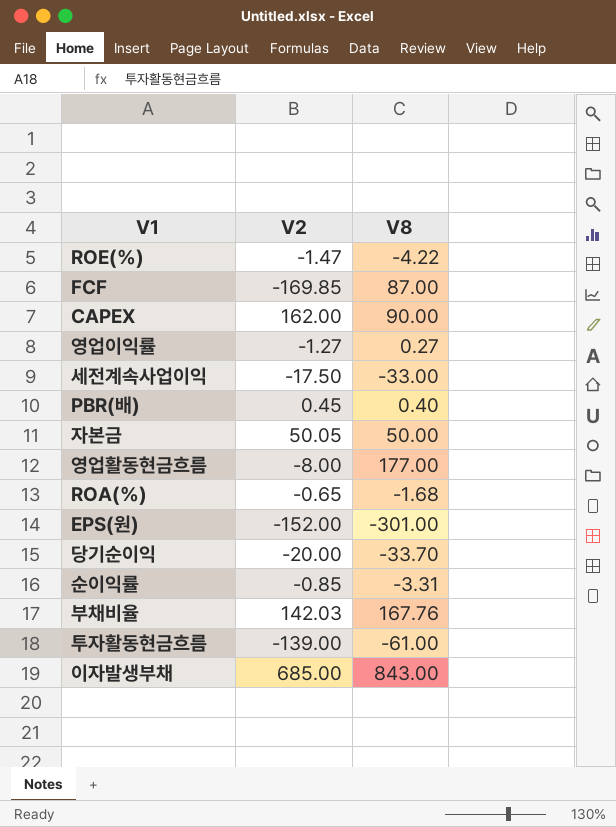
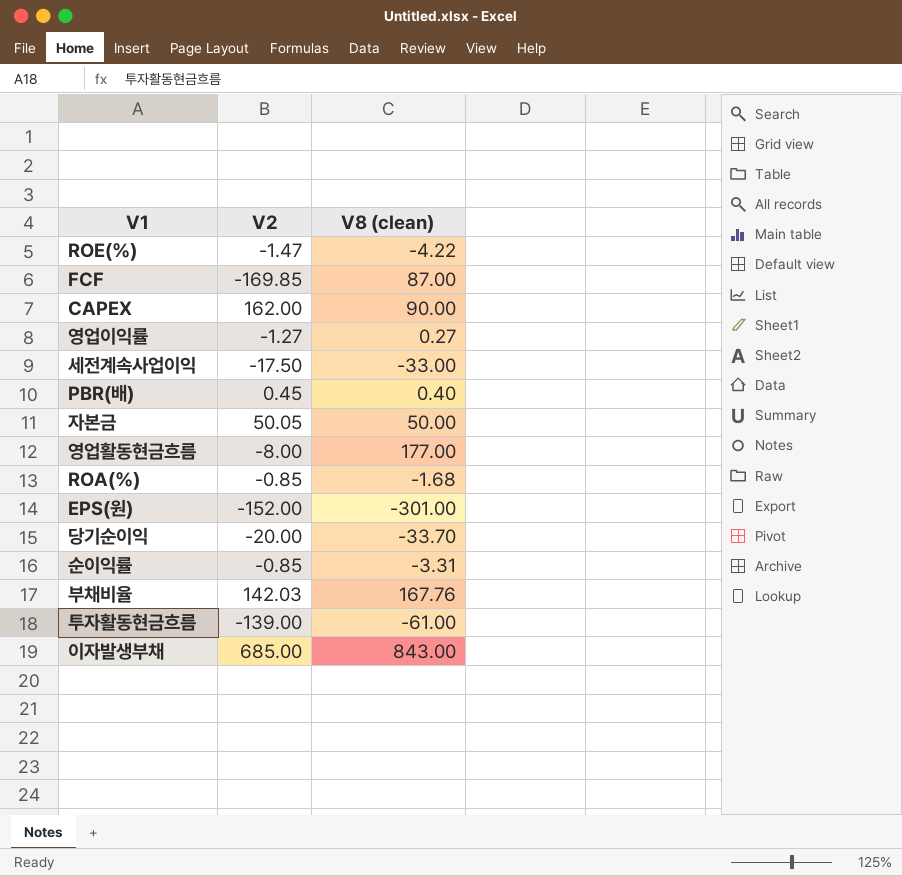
column name: V8 -> V8 (clean)
ROA(%) | V2: -0.65 -> -0.85

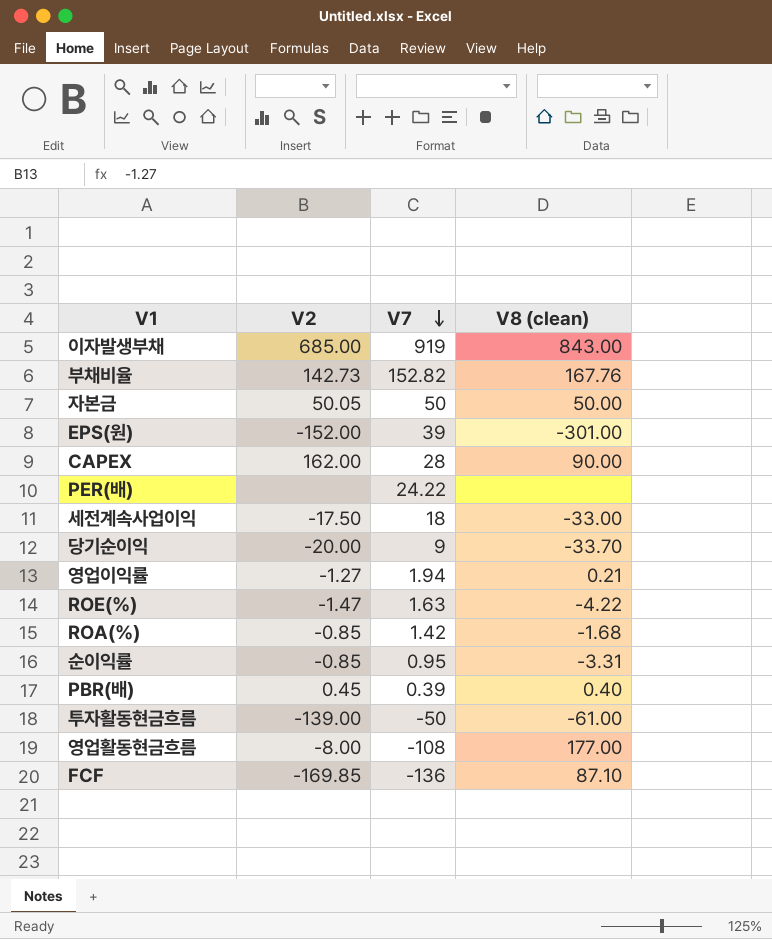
row order: none -> V7 descending
column V7 | position: none -> 3
부채비율 | V2: 142.03 -> 142.73
row PER(배): none -> none | 24.22 | none
영업이익률 | V8 (clean): 0.27 -> 0.21
FCF | V8 (clean): 87.00 -> 87.10

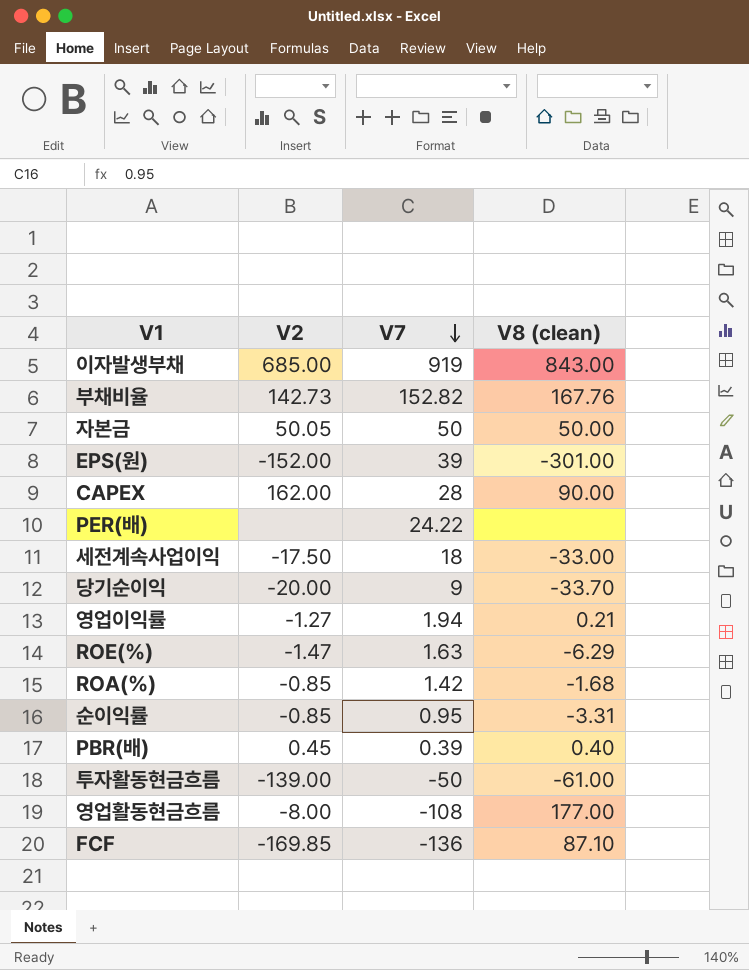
ROE(%) | V8 (clean): -4.22 -> -6.29

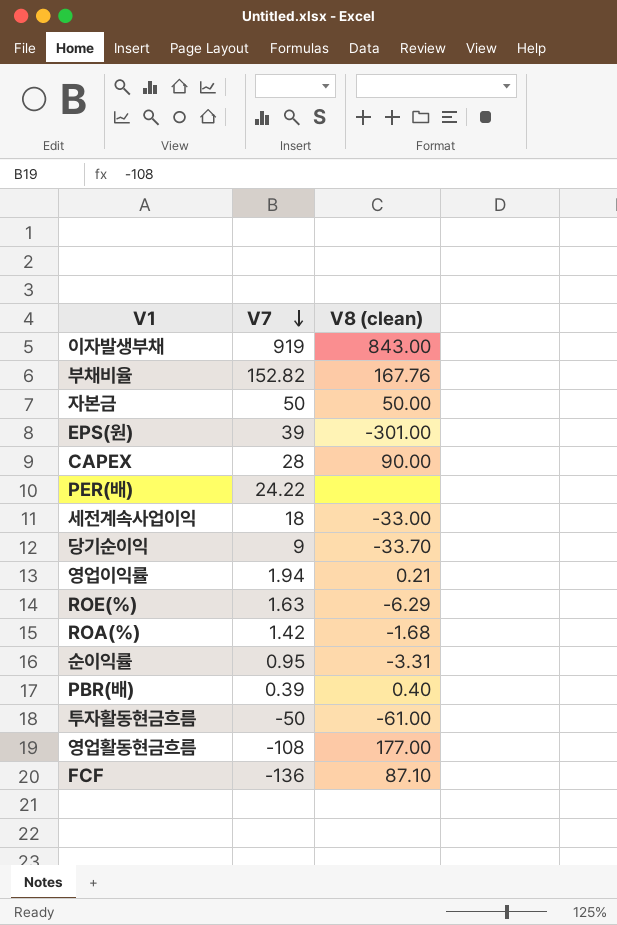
column V2 | position: 2 -> none

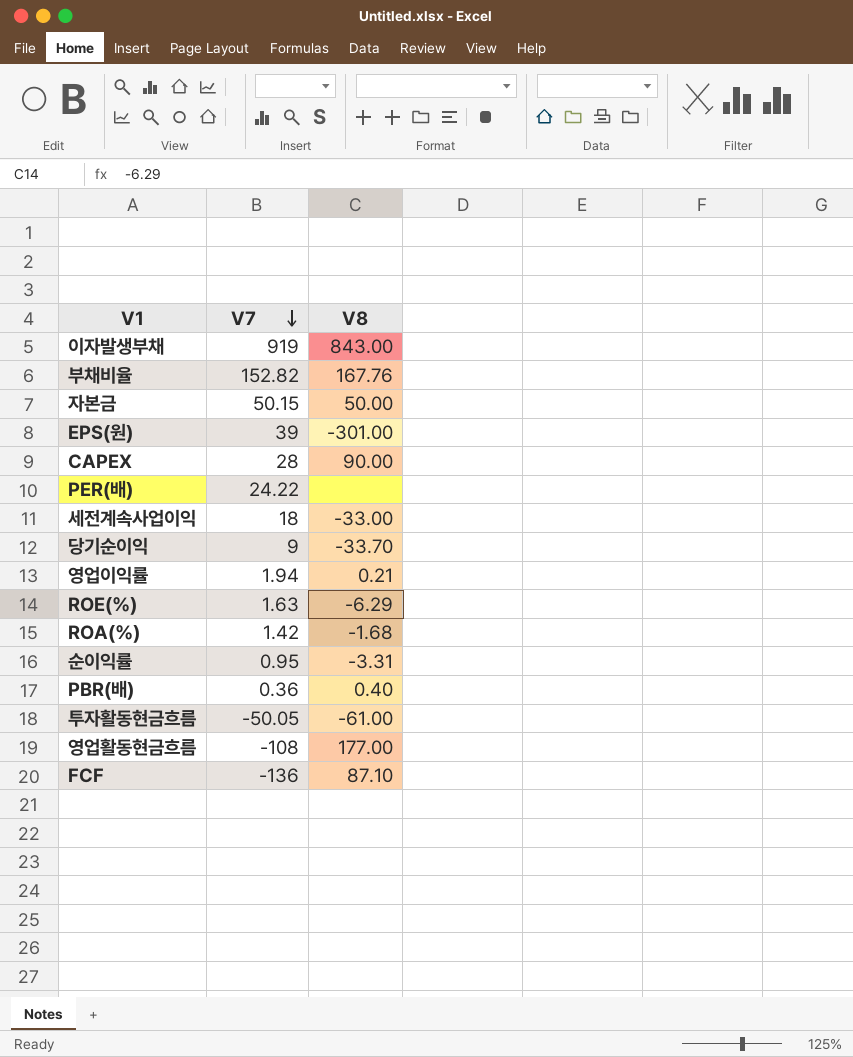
column name: V8 (clean) -> V8
자본금 | V7: 50 -> 50.15
PBR(배) | V7: 0.39 -> 0.36
투자활동현금흐름 | V7: -50 -> -50.05

